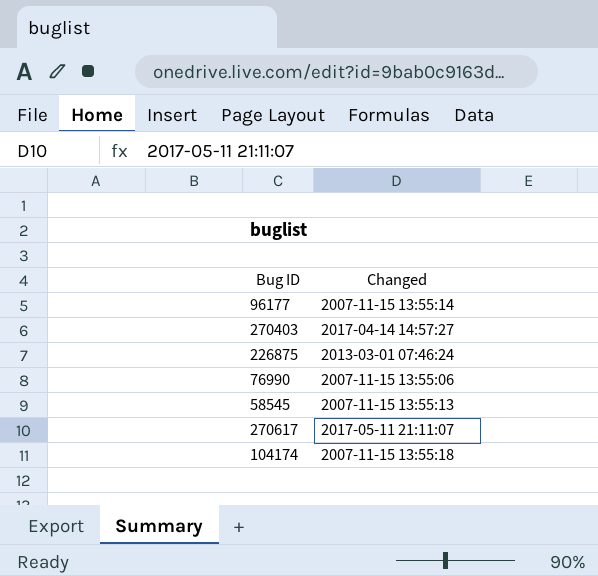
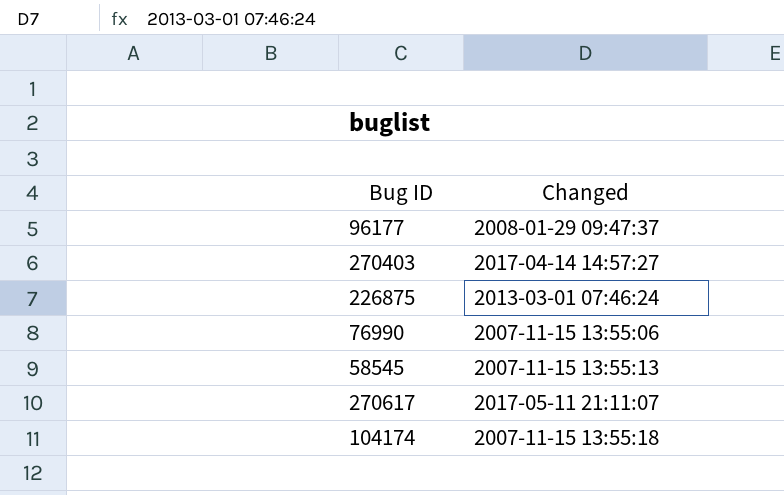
96177 | Changed: 2007-11-15 13:55:14 -> 2008-01-29 09:47:37

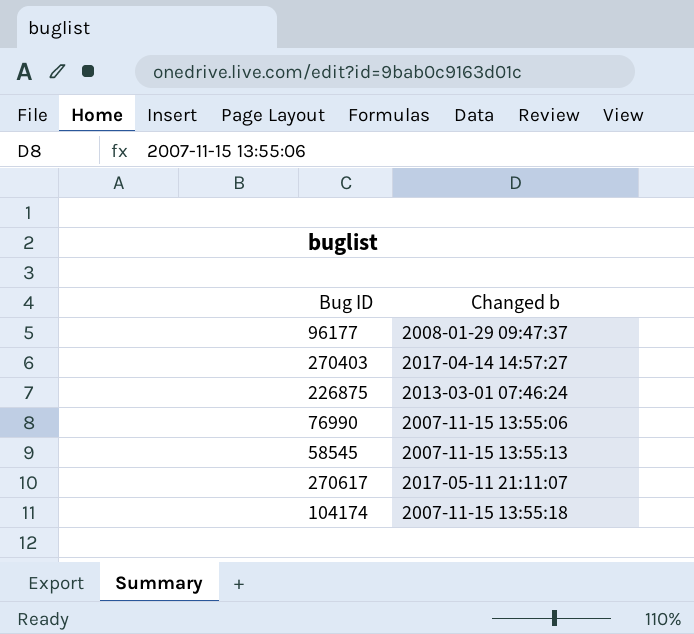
column name: Changed -> Changed b

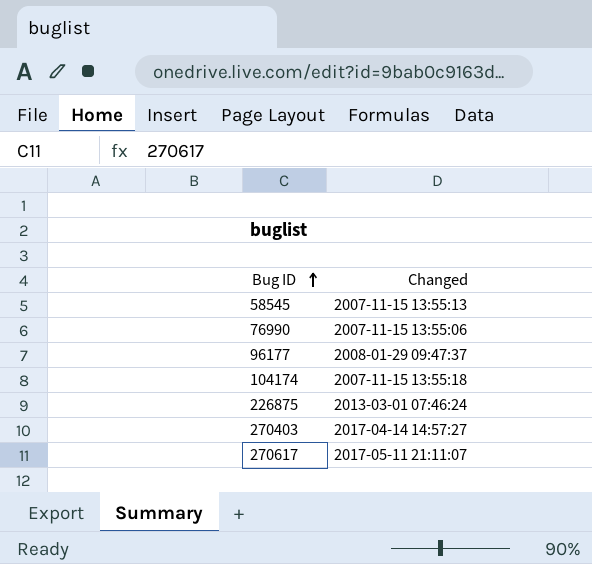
row order: none -> Bug ID ascending
column name: Changed b -> Changed

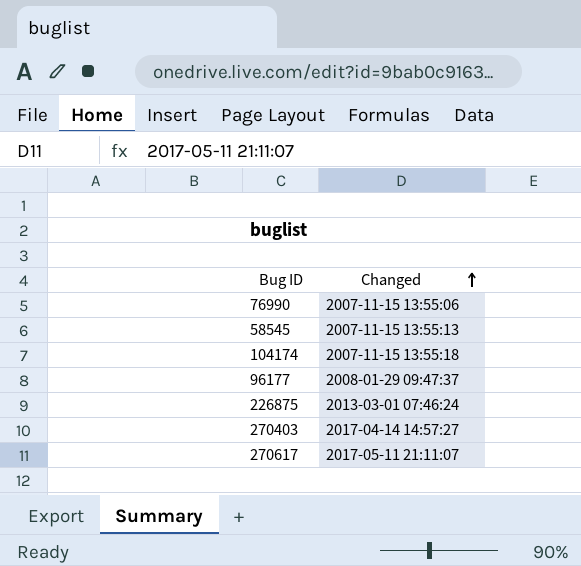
row order: Bug ID ascending -> Changed ascending

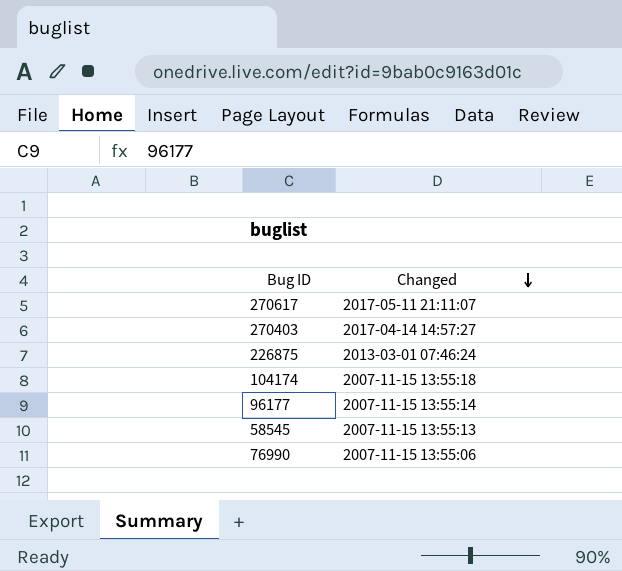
row order: Changed ascending -> Changed descending
96177 | Changed: 2008-01-29 09:47:37 -> 2007-11-15 13:55:14

